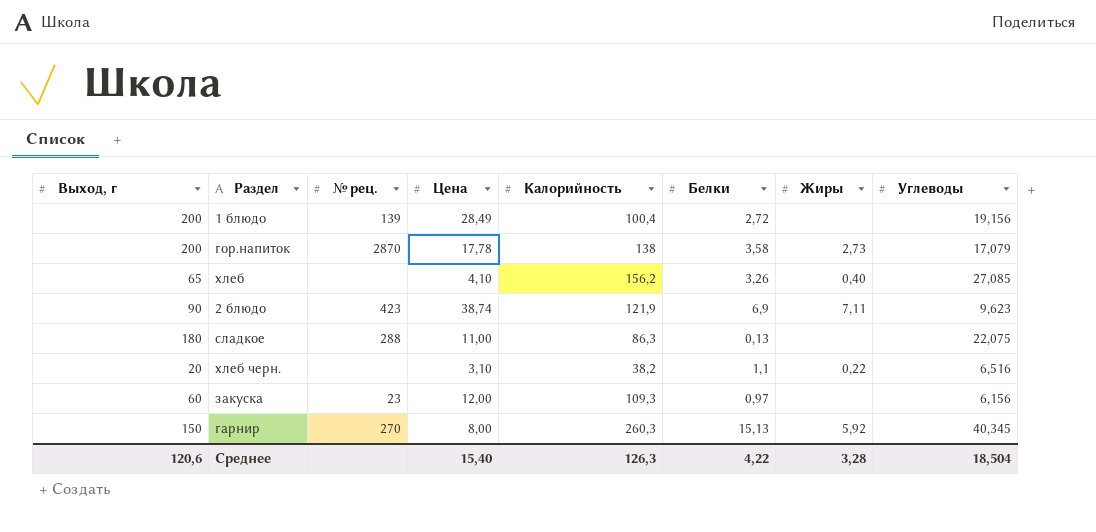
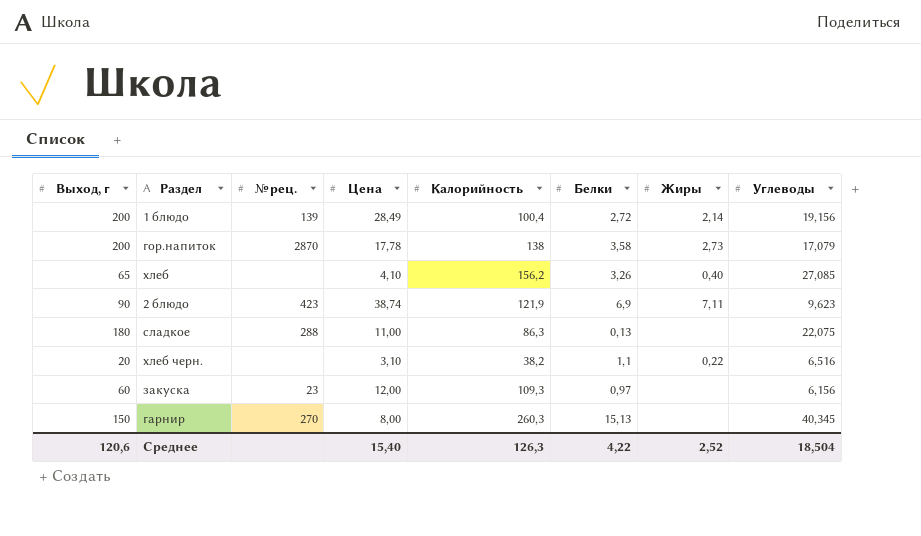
1 блюдо | Жиры: none -> 2,14
гарнир | Жиры: 5,92 -> none
Среднее | Жиры: 3,28 -> 2,52

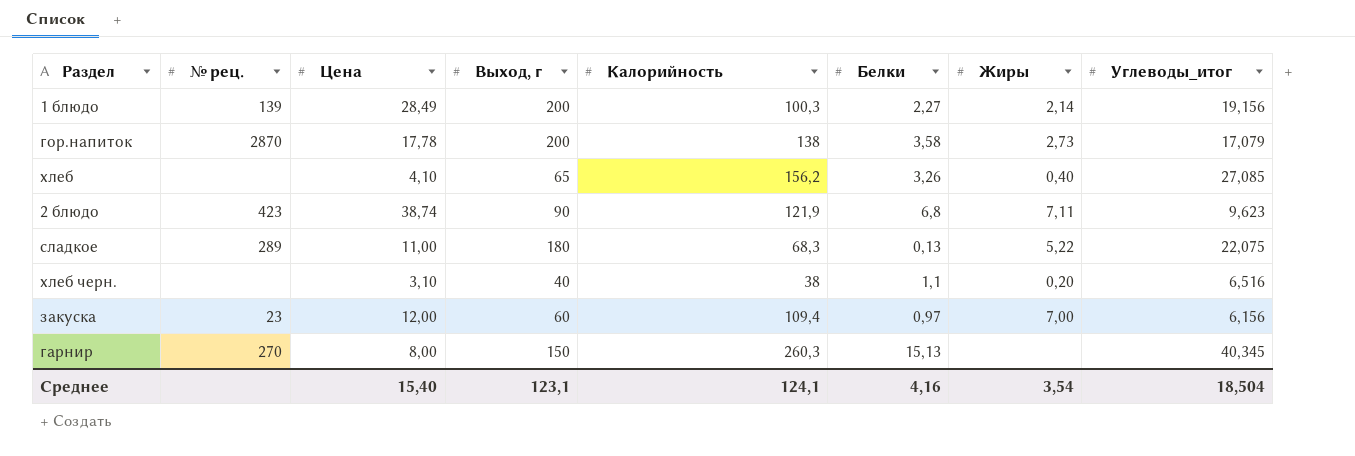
column Выход, г | position: 1 -> 4
column name: Углеводы -> Углеводы_итог
1 блюдо | Калорийность: 100,4 -> 100,3
1 блюдо | Белки: 2,72 -> 2,27
2 блюдо | Белки: 6,9 -> 6,8
сладкое | № рец.: 288 -> 289
сладкое | Калорийность: 86,3 -> 68,3
сладкое | Жиры: none -> 5,22
хлеб черн. | Выход, г: 20 -> 40
хлеб черн. | Калорийность: 38,2 -> 38
хлеб черн. | Жиры: 0,22 -> 0,20
закуска | Калорийность: 109,3 -> 109,4
закуска | Жиры: none -> 7,00
Среднее | Выход, г: 120,6 -> 123,1
Среднее | Калорийность: 126,3 -> 124,1
Среднее | Белки: 4,22 -> 4,16
Среднее | Жиры: 2,52 -> 3,54

